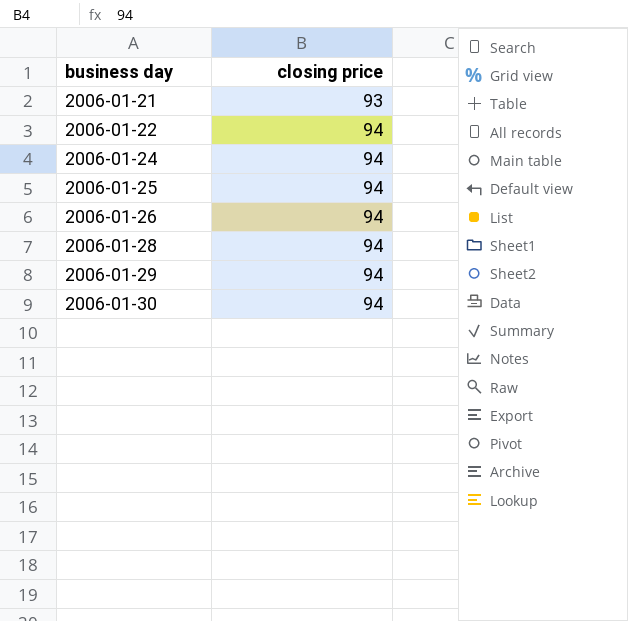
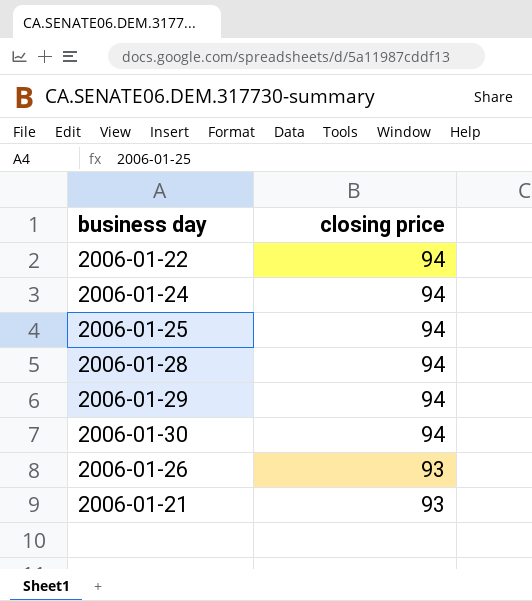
row order: business day ascending -> closing price descending
2006-01-26 | closing price: 94 -> 93

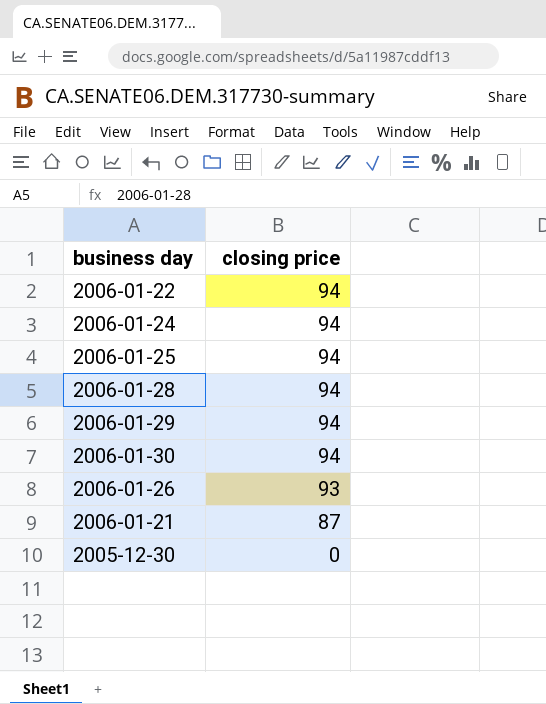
2006-01-21 | closing price: 93 -> 87
row 2005-12-30: none -> 0

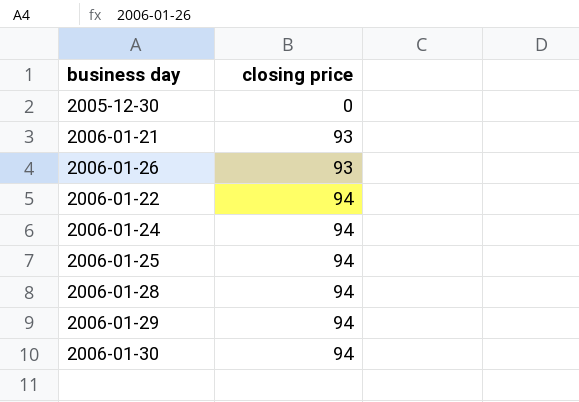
row order: closing price descending -> closing price ascending
2006-01-21 | closing price: 87 -> 93

